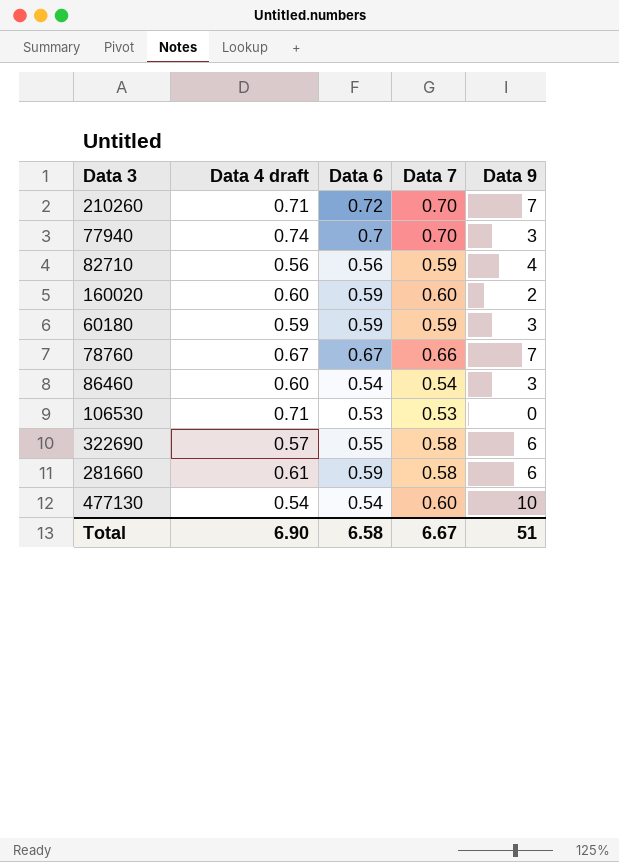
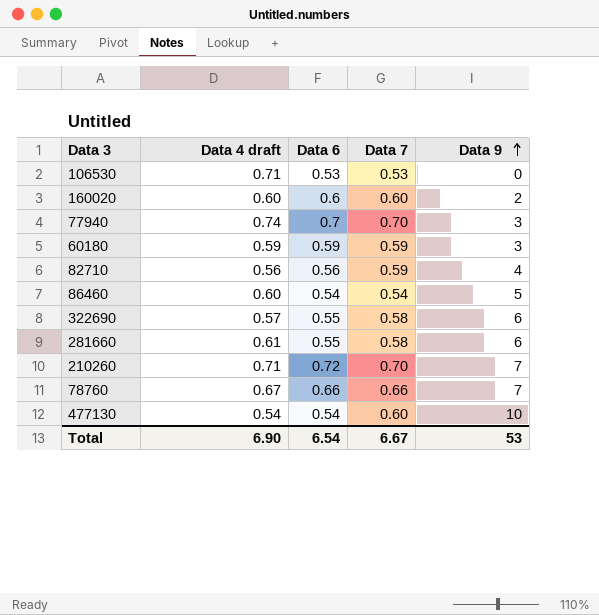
row order: none -> Data 9 ascending
160020 | Data 6: 0.59 -> 0.6
86460 | Data 9: 3 -> 5
281660 | Data 6: 0.59 -> 0.55
78760 | Data 6: 0.67 -> 0.66
Total | Data 6: 6.58 -> 6.54
Total | Data 9: 51 -> 53

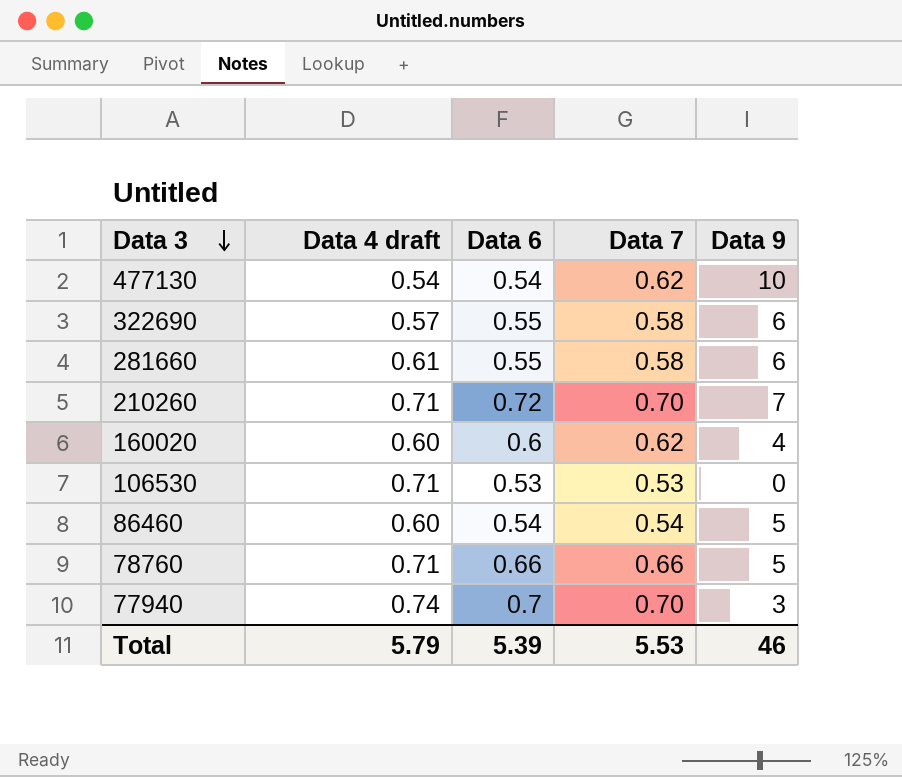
row order: Data 9 ascending -> Data 3 descending
row 60180: 0.59 | 0.59 | 0.59 | 3 -> none
row 82710: 0.56 | 0.56 | 0.59 | 4 -> none
477130 | Data 7: 0.60 -> 0.62
160020 | Data 7: 0.60 -> 0.62
160020 | Data 9: 2 -> 4
78760 | Data 4 draft: 0.67 -> 0.71
78760 | Data 9: 7 -> 5
Total | Data 4 draft: 6.90 -> 5.79
Total | Data 6: 6.54 -> 5.39
Total | Data 7: 6.67 -> 5.53
Total | Data 9: 53 -> 46

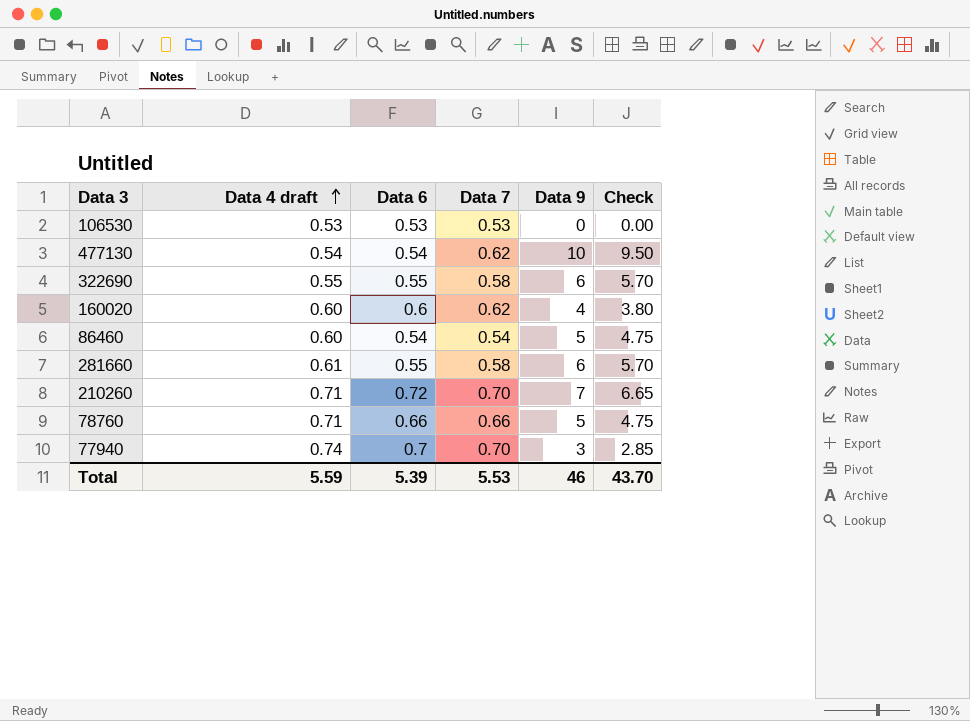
row order: Data 3 descending -> Data 4 draft ascending
column Check | formula: none -> [Data 9] * 0.95
106530 | Data 4 draft: 0.71 -> 0.53
322690 | Data 4 draft: 0.57 -> 0.55
Total | Data 4 draft: 5.79 -> 5.59

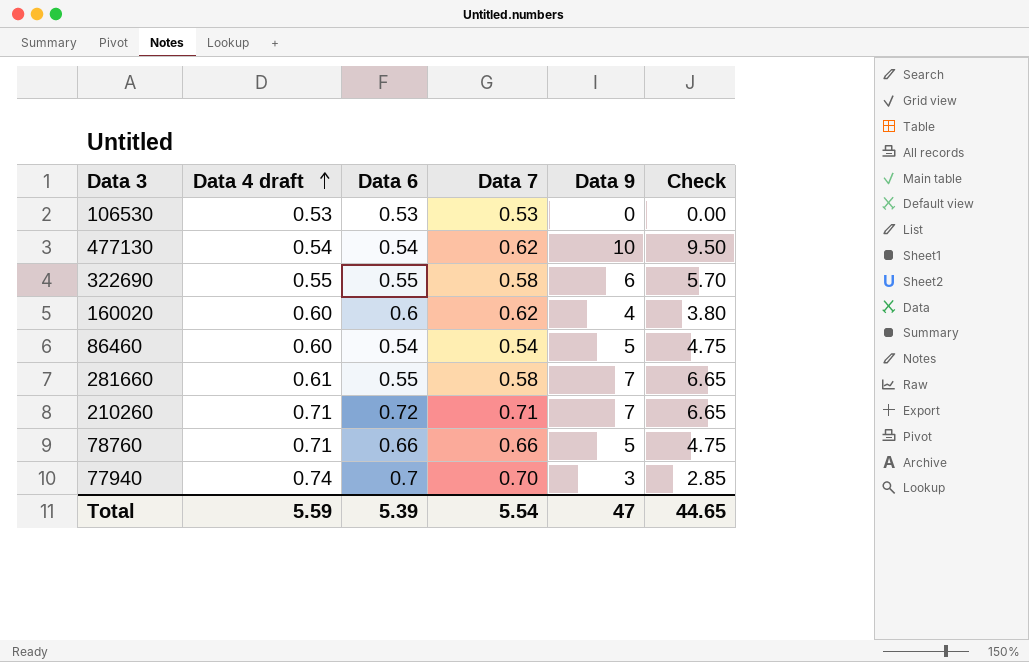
281660 | Data 9: 6 -> 7
281660 | Check: 5.70 -> 6.65
210260 | Data 7: 0.70 -> 0.71
Total | Data 7: 5.53 -> 5.54
Total | Data 9: 46 -> 47
Total | Check: 43.70 -> 44.65

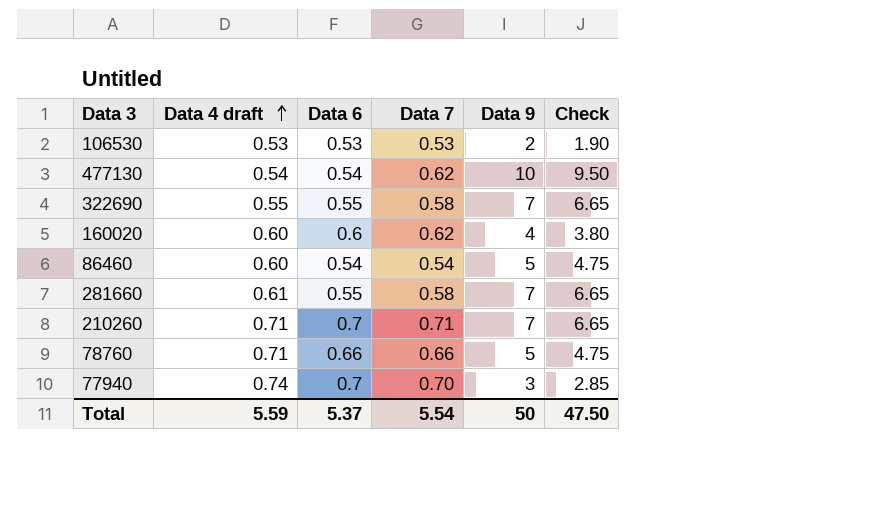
106530 | Data 9: 0 -> 2
106530 | Check: 0.00 -> 1.90
322690 | Data 9: 6 -> 7
322690 | Check: 5.70 -> 6.65
210260 | Data 6: 0.72 -> 0.7
Total | Data 6: 5.39 -> 5.37
Total | Data 9: 47 -> 50
Total | Check: 44.65 -> 47.50

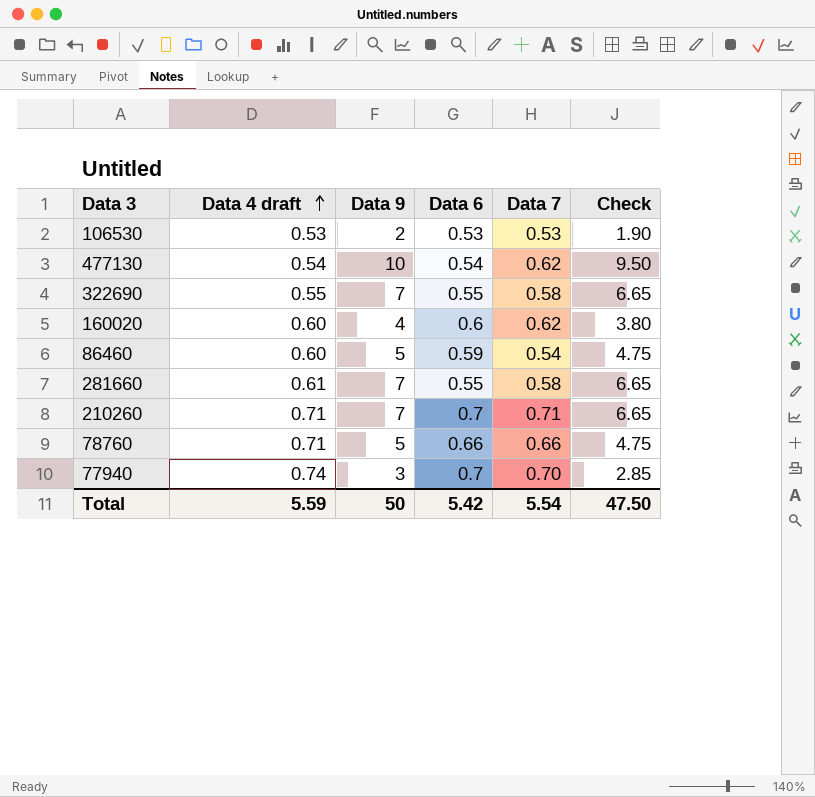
column Data 9 | position: 5 -> 3
86460 | Data 6: 0.54 -> 0.59
Total | Data 6: 5.37 -> 5.42

